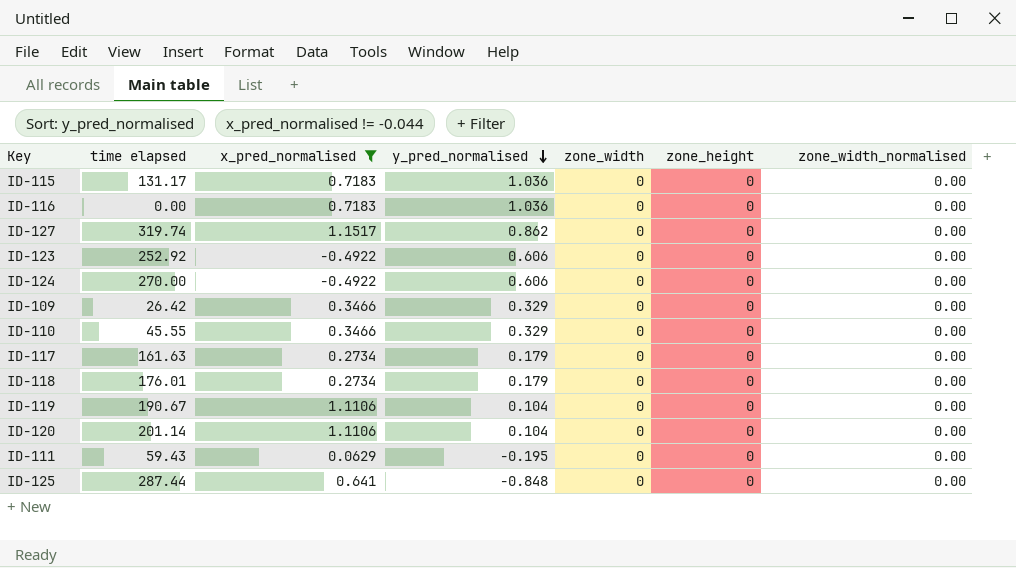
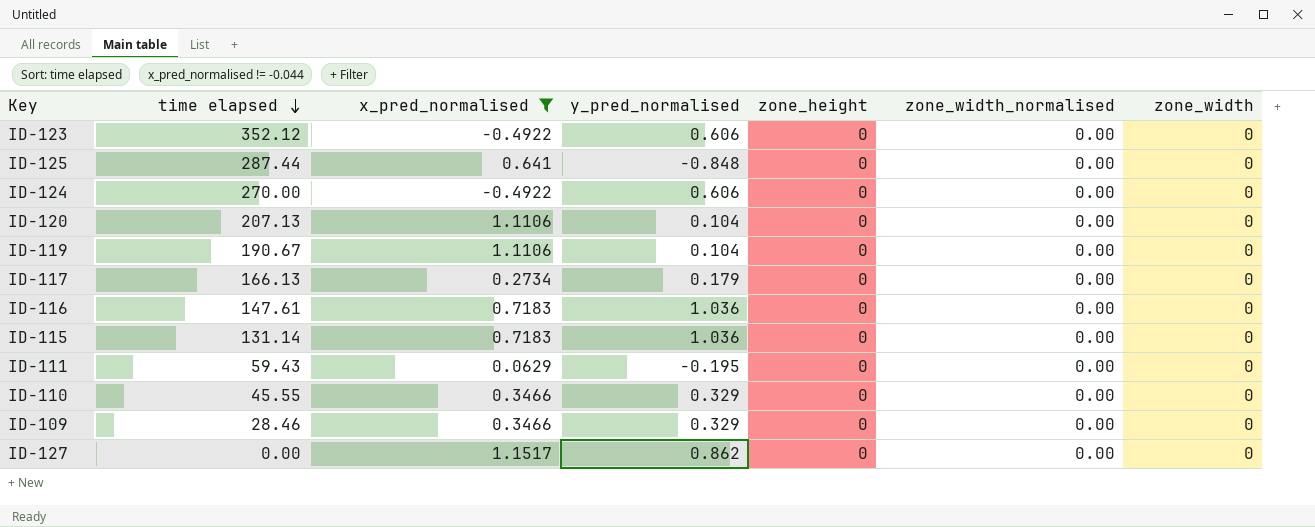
row order: y_pred_normalised descending -> time elapsed descending
column zone_width | position: 5 -> 7
row ID-118: 176.01 | 0.2734 | 0.179 | 0 | 0 | 0.00 -> none
ID-123 | time elapsed: 252.92 -> 352.12
ID-120 | time elapsed: 201.14 -> 207.13
ID-117 | time elapsed: 161.63 -> 166.13
ID-116 | time elapsed: 0.00 -> 147.61
ID-115 | time elapsed: 131.17 -> 131.14
ID-109 | time elapsed: 26.42 -> 28.46
ID-127 | time elapsed: 319.74 -> 0.00

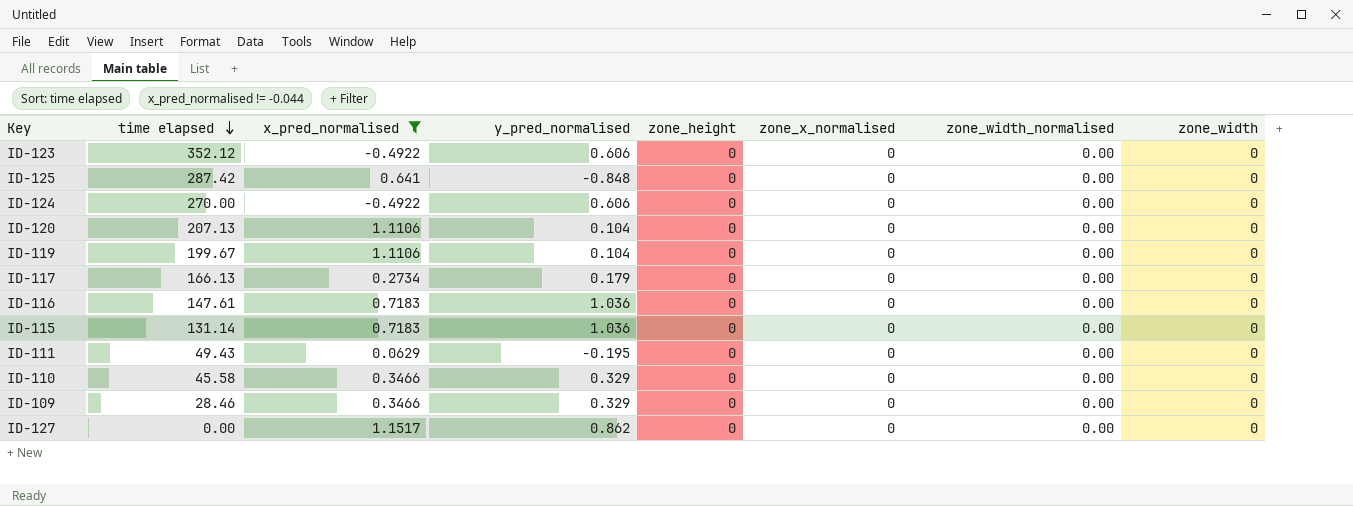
column zone_x_normalised | position: none -> 6
ID-125 | time elapsed: 287.44 -> 287.42
ID-119 | time elapsed: 190.67 -> 199.67
ID-111 | time elapsed: 59.43 -> 49.43
ID-110 | time elapsed: 45.55 -> 45.58

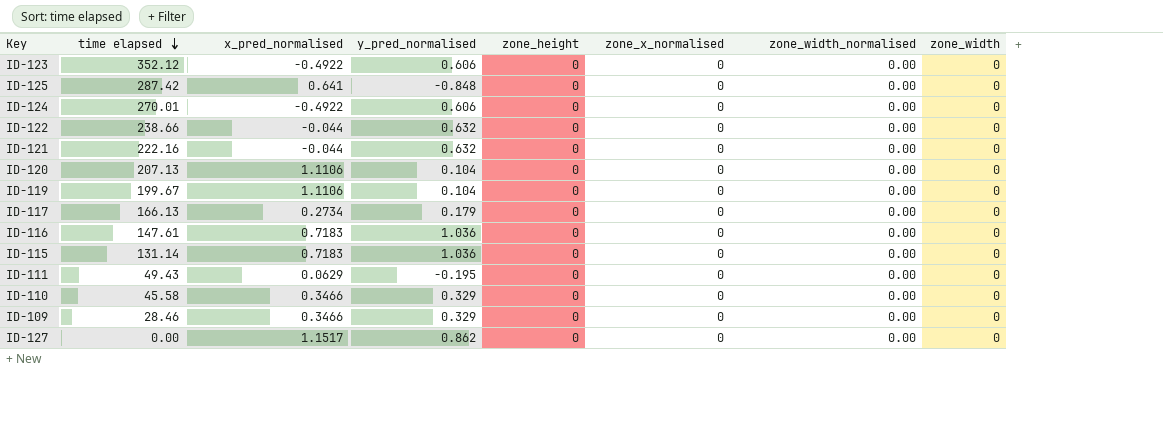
filter: x_pred_normalised != -0.044 -> none
ID-124 | time elapsed: 270.00 -> 270.01

